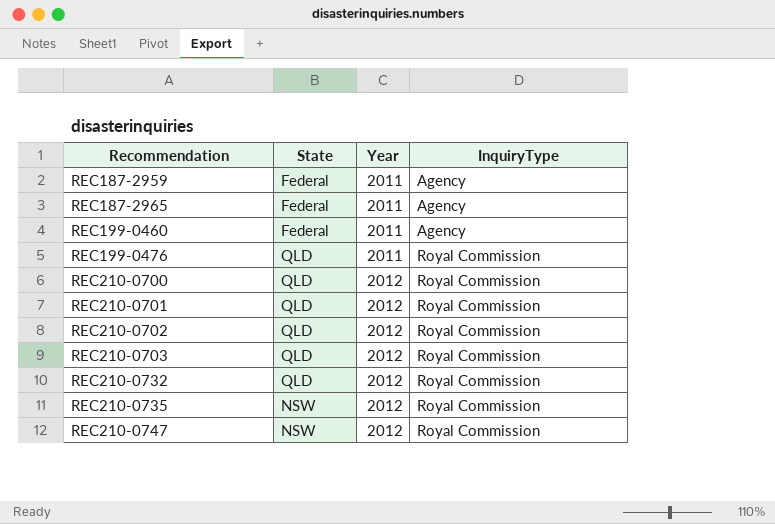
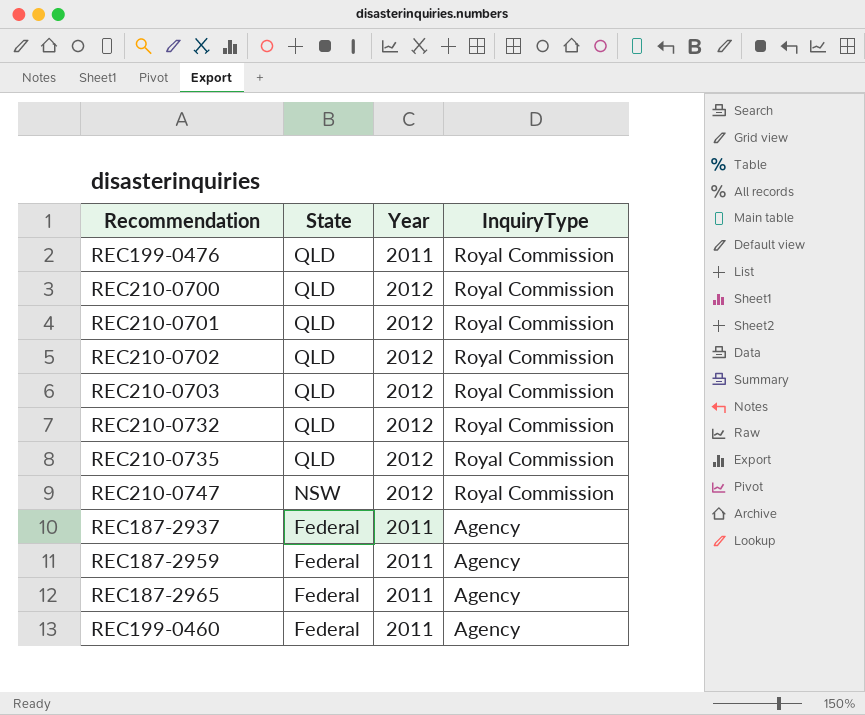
row order: Recommendation ascending -> State descending
REC210-0735 | State: NSW -> QLD
row REC187-2937: none -> Federal | 2011 | Agency

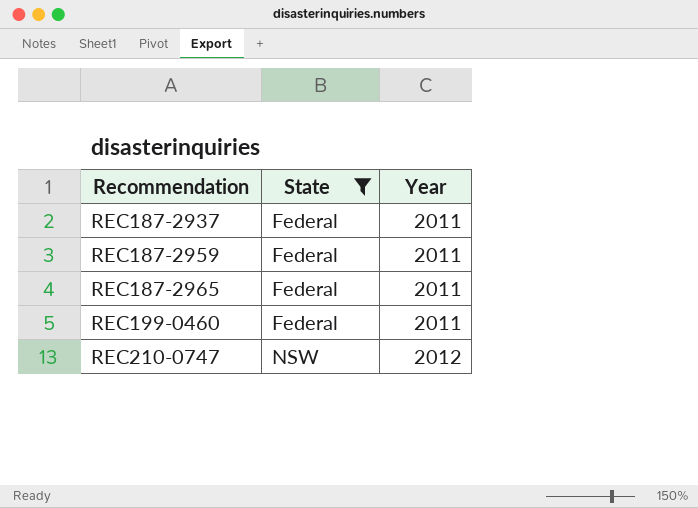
filter: none -> State != QLD
row order: State descending -> Recommendation ascending
column InquiryType | position: 4 -> none

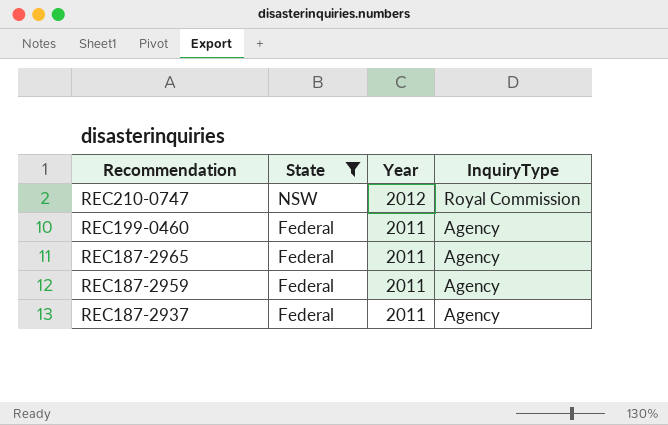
row order: Recommendation ascending -> Recommendation descending
column InquiryType | position: none -> 4

